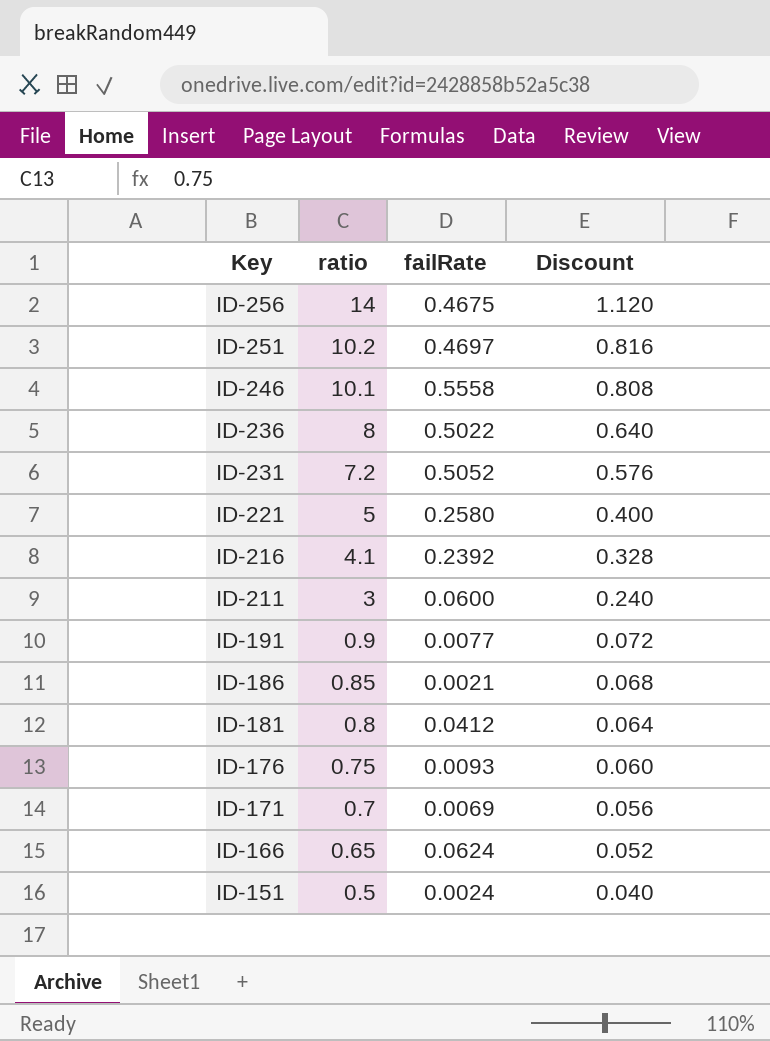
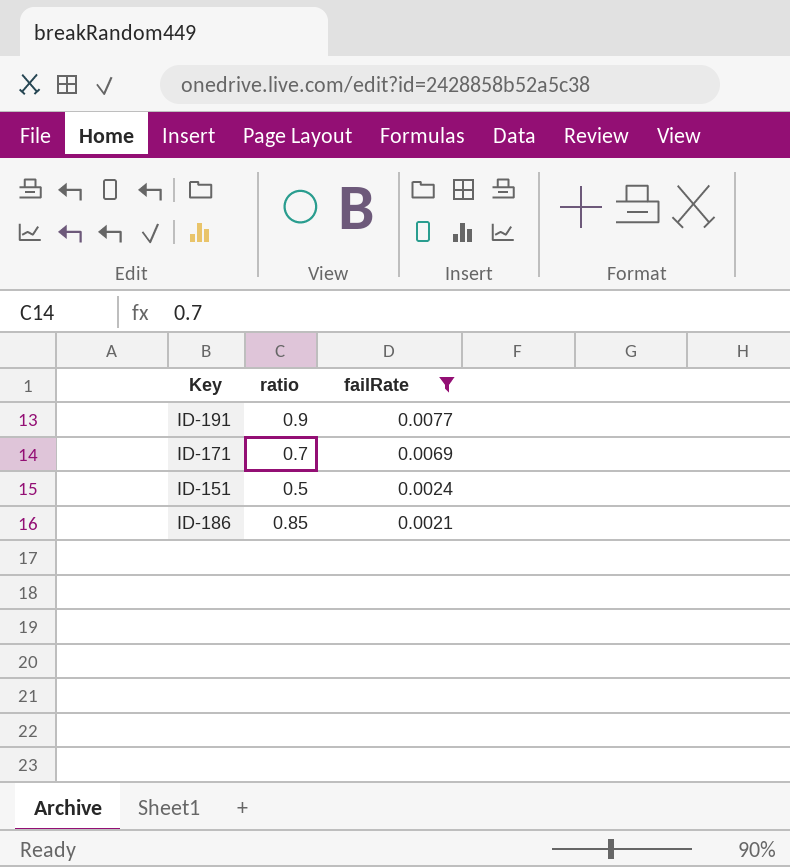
filter: none -> failRate <= 0.0077
row order: Key descending -> failRate descending
column Discount | formula: [ratio] * 0.08 -> none

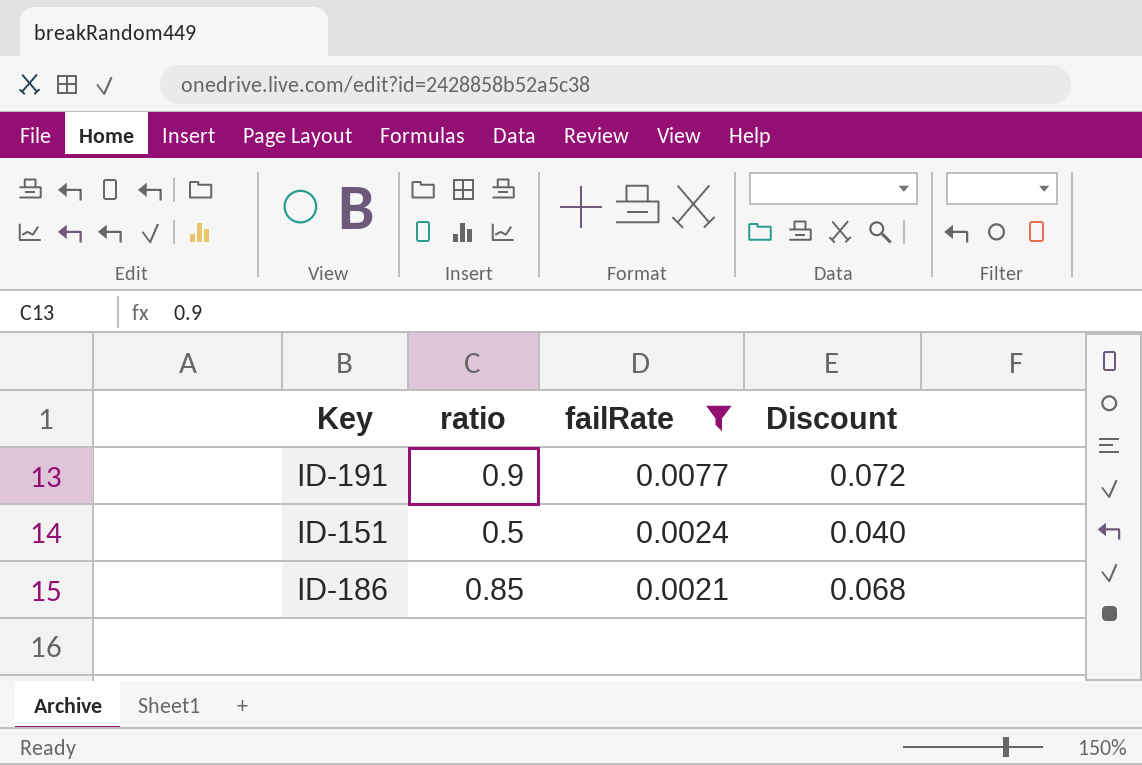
column Discount | formula: none -> [ratio] * 0.08
row ID-171: 0.7 | 0.0069 -> none

